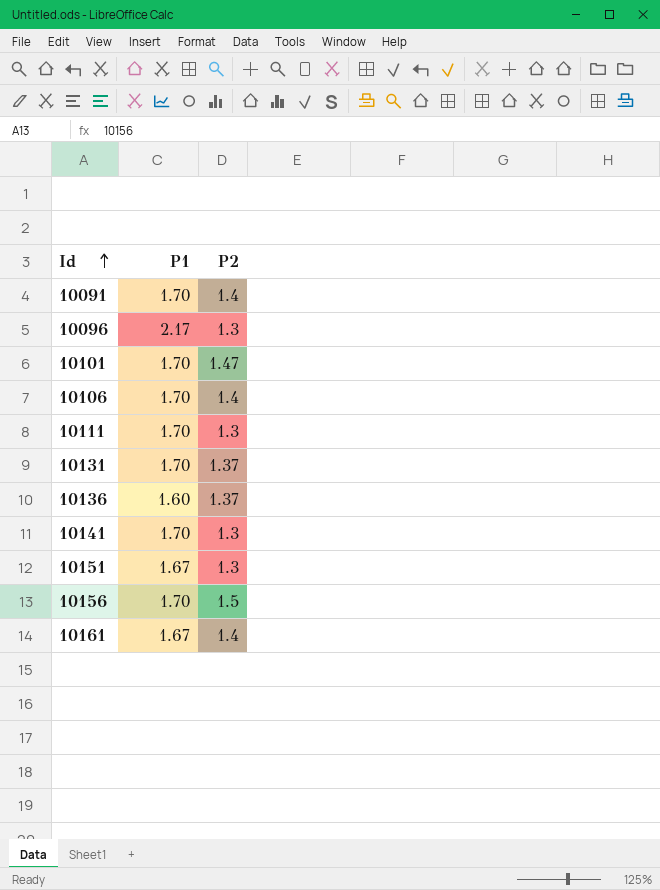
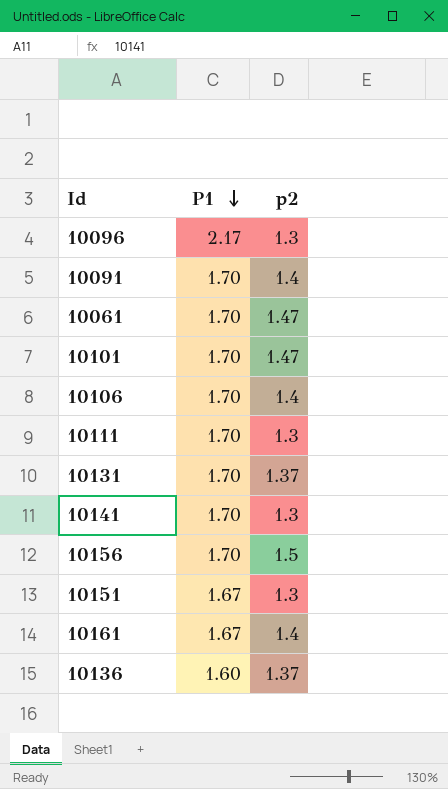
row order: Id ascending -> P1 descending
column name: P2 -> p2
row 10061: none -> 1.70 | 1.47

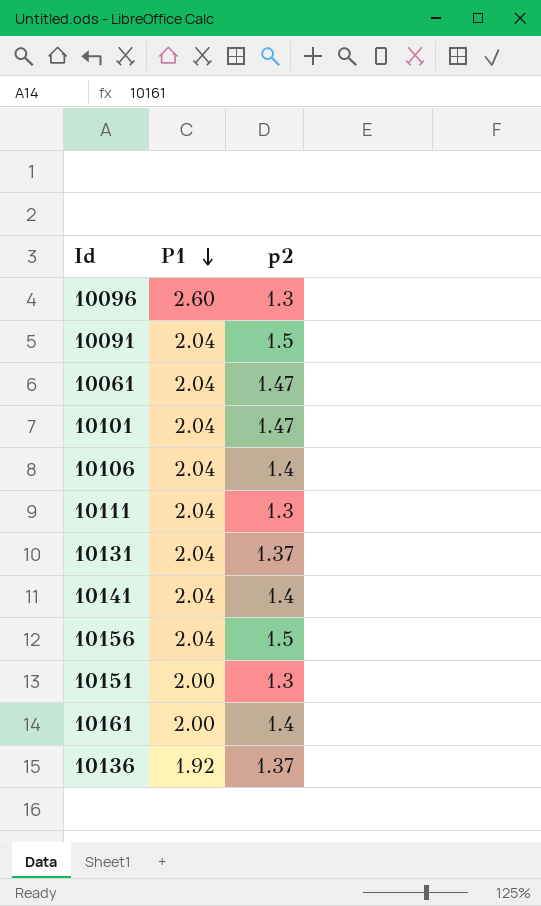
10096 | P1: 2.17 -> 2.60
10091 | P1: 1.70 -> 2.04
10091 | p2: 1.4 -> 1.5
10061 | P1: 1.70 -> 2.04
10101 | P1: 1.70 -> 2.04
10106 | P1: 1.70 -> 2.04
10111 | P1: 1.70 -> 2.04
10131 | P1: 1.70 -> 2.04
10141 | P1: 1.70 -> 2.04
10141 | p2: 1.3 -> 1.4
10156 | P1: 1.70 -> 2.04
10151 | P1: 1.67 -> 2.00
10161 | P1: 1.67 -> 2.00
10136 | P1: 1.60 -> 1.92

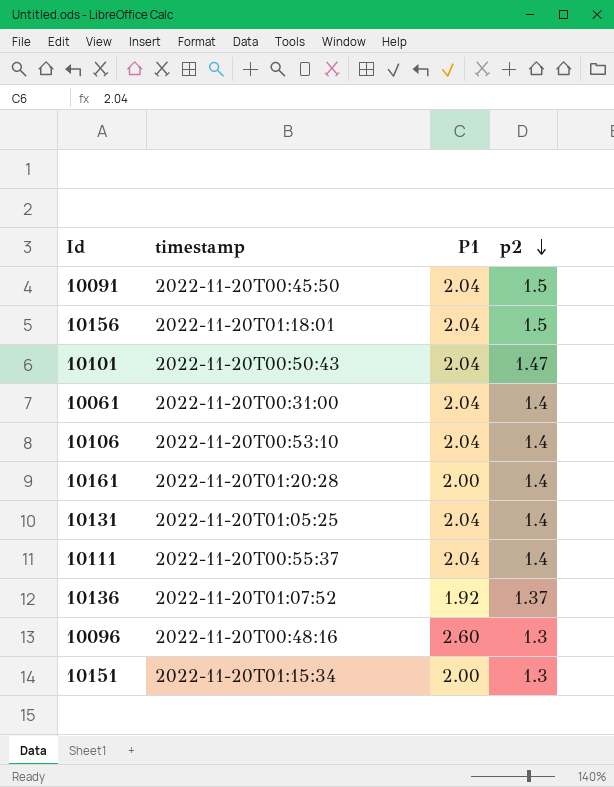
row order: P1 descending -> p2 descending
column timestamp | position: none -> 2
row 10141: 2.04 | 1.4 -> none
10061 | p2: 1.47 -> 1.4
10131 | p2: 1.37 -> 1.4
10111 | p2: 1.3 -> 1.4

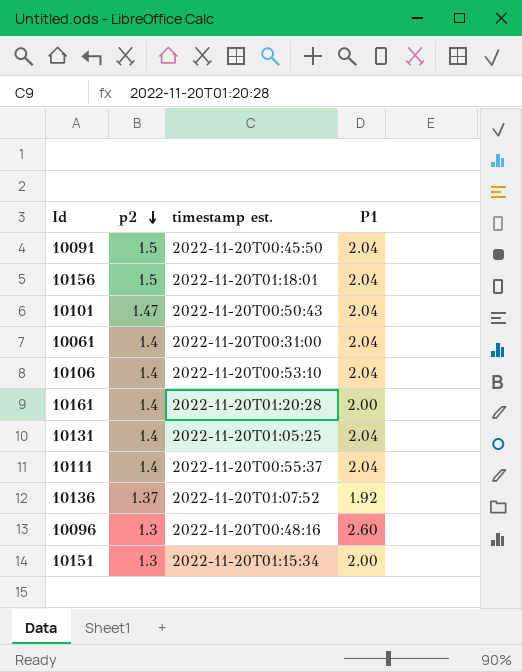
column p2 | position: 4 -> 2
column name: timestamp -> timestamp est.

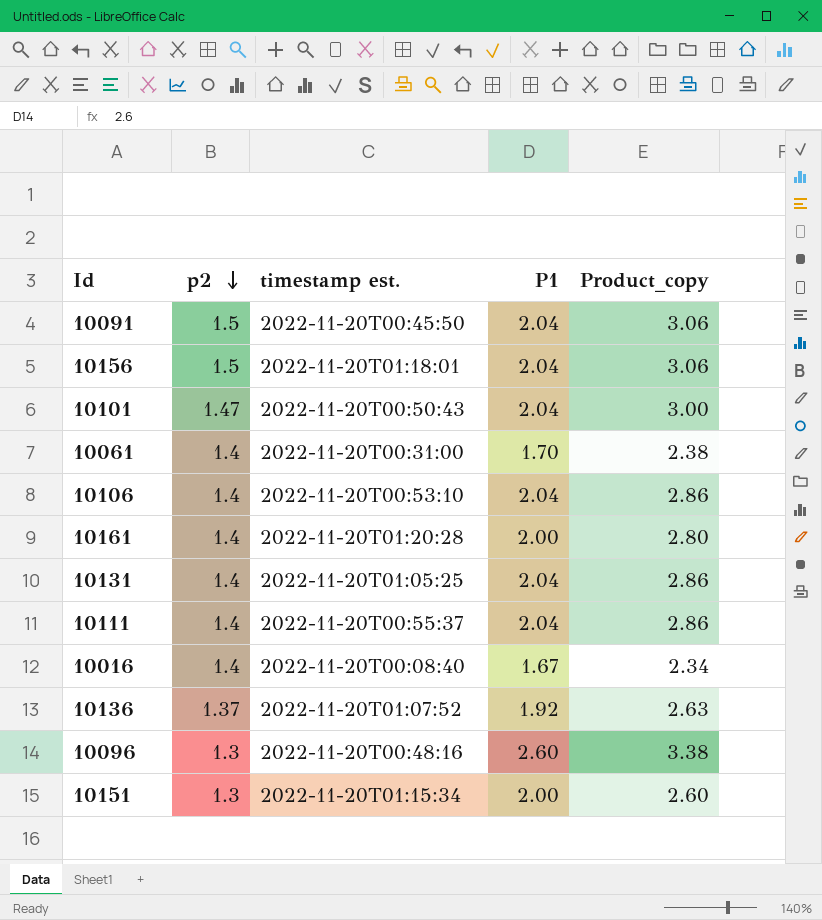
column Product_copy | formula: none -> [p2] * [P1]
10061 | P1: 2.04 -> 1.70
row 10016: none -> 1.4 | 2022-11-20T00:08:40 | 1.67 | 2.34

